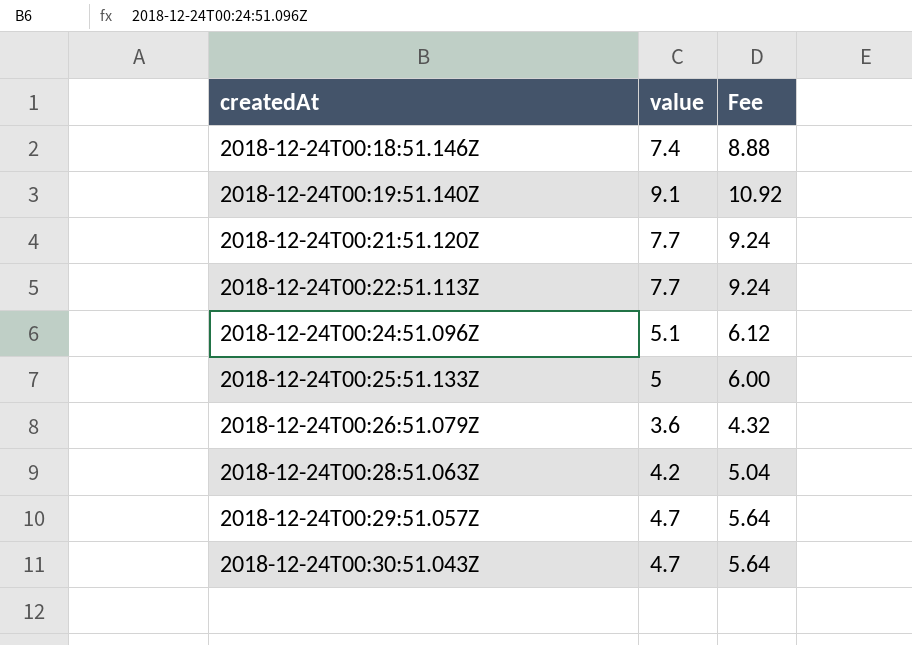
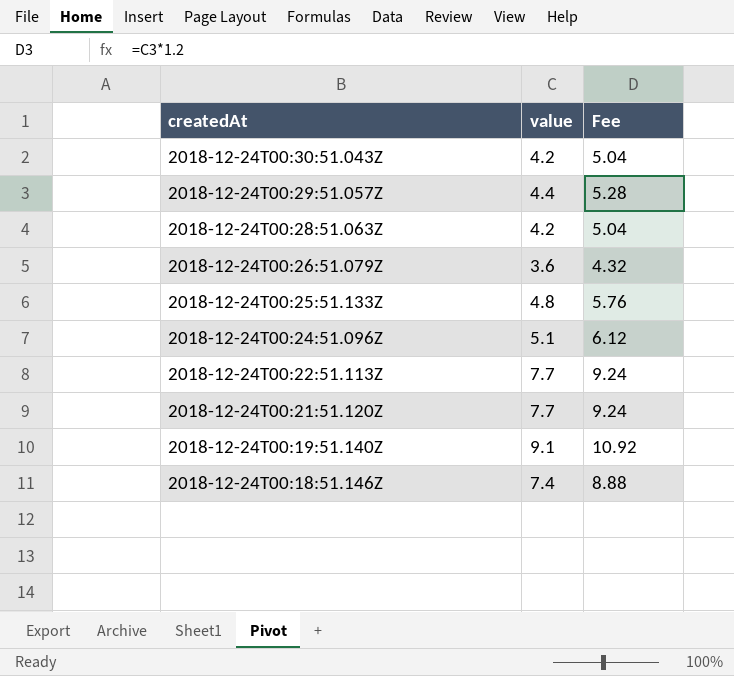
row order: createdAt ascending -> createdAt descending
2018-12-24T00:30:51.043Z | value: 4.7 -> 4.2
2018-12-24T00:30:51.043Z | Fee: 5.64 -> 5.04
2018-12-24T00:29:51.057Z | value: 4.7 -> 4.4
2018-12-24T00:29:51.057Z | Fee: 5.64 -> 5.28
2018-12-24T00:25:51.133Z | value: 5 -> 4.8
2018-12-24T00:25:51.133Z | Fee: 6.00 -> 5.76

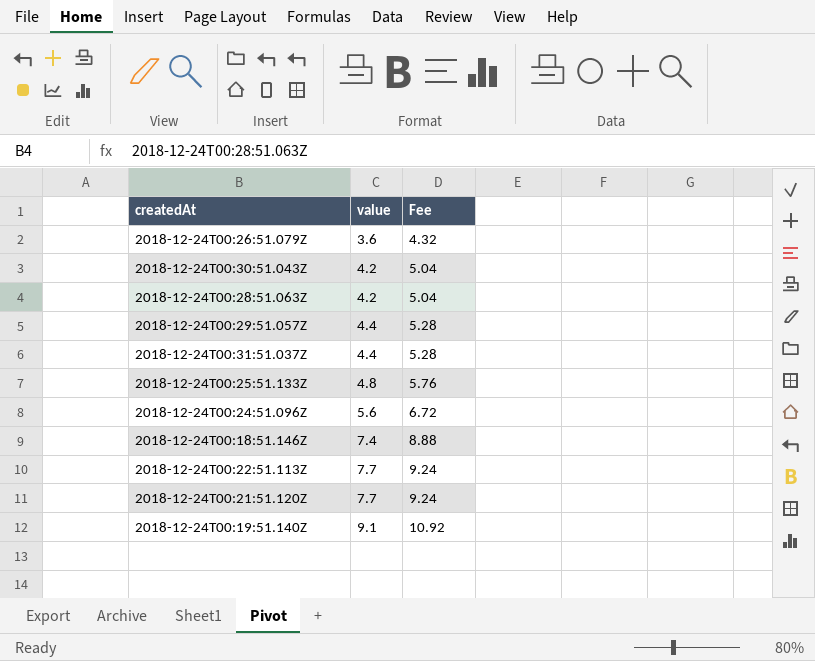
row order: createdAt descending -> value ascending
row 2018-12-24T00:31:51.037Z: none -> 4.4 | 5.28
2018-12-24T00:24:51.096Z | value: 5.1 -> 5.6
2018-12-24T00:24:51.096Z | Fee: 6.12 -> 6.72

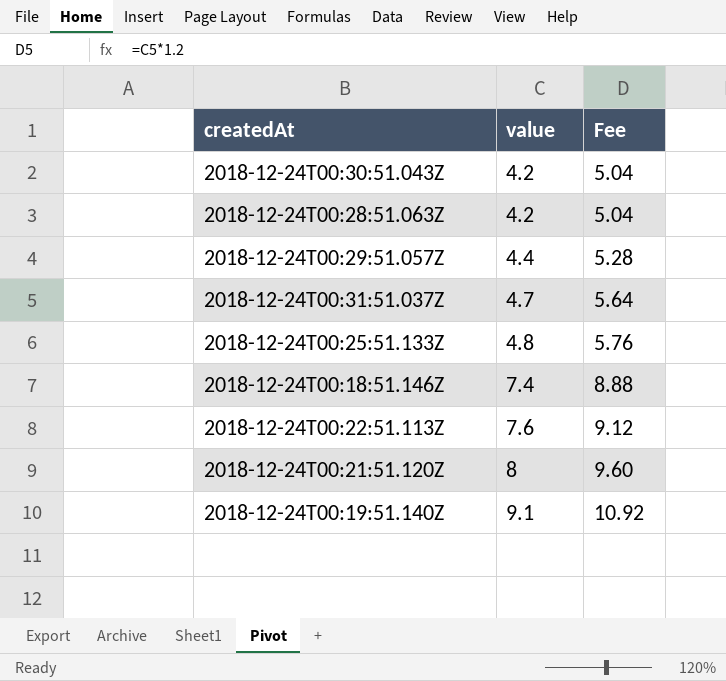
row 2018-12-24T00:26:51.079Z: 3.6 | 4.32 -> none
row 2018-12-24T00:24:51.096Z: 5.6 | 6.72 -> none
2018-12-24T00:31:51.037Z | value: 4.4 -> 4.7
2018-12-24T00:31:51.037Z | Fee: 5.28 -> 5.64
2018-12-24T00:22:51.113Z | value: 7.7 -> 7.6
2018-12-24T00:22:51.113Z | Fee: 9.24 -> 9.12
2018-12-24T00:21:51.120Z | value: 7.7 -> 8
2018-12-24T00:21:51.120Z | Fee: 9.24 -> 9.60

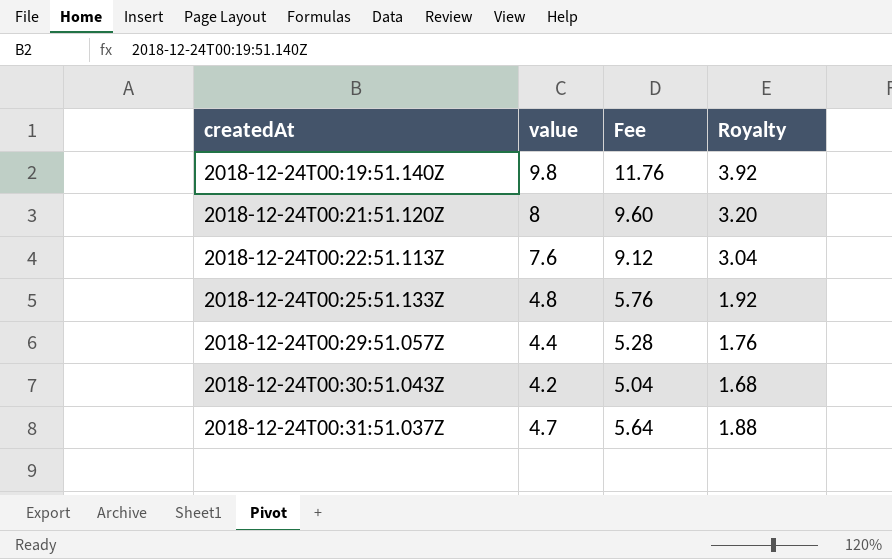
row order: value ascending -> createdAt ascending
column Royalty | formula: none -> [value] * 0.4
row 2018-12-24T00:28:51.063Z: 4.2 | 5.04 -> none
row 2018-12-24T00:18:51.146Z: 7.4 | 8.88 -> none
2018-12-24T00:19:51.140Z | value: 9.1 -> 9.8
2018-12-24T00:19:51.140Z | Fee: 10.92 -> 11.76

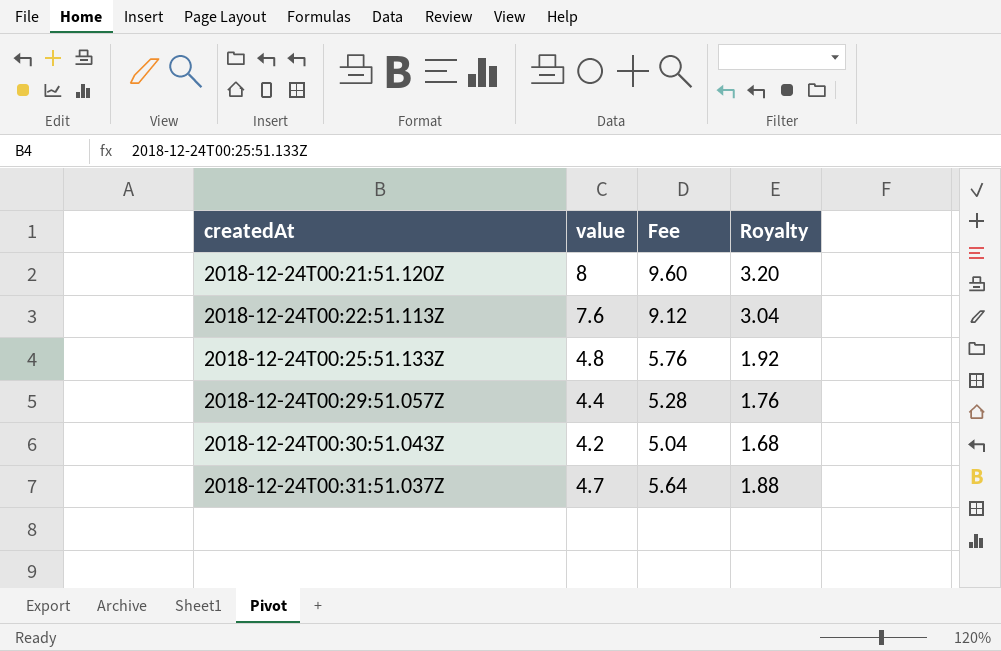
row 2018-12-24T00:19:51.140Z: 9.8 | 11.76 | 3.92 -> none

